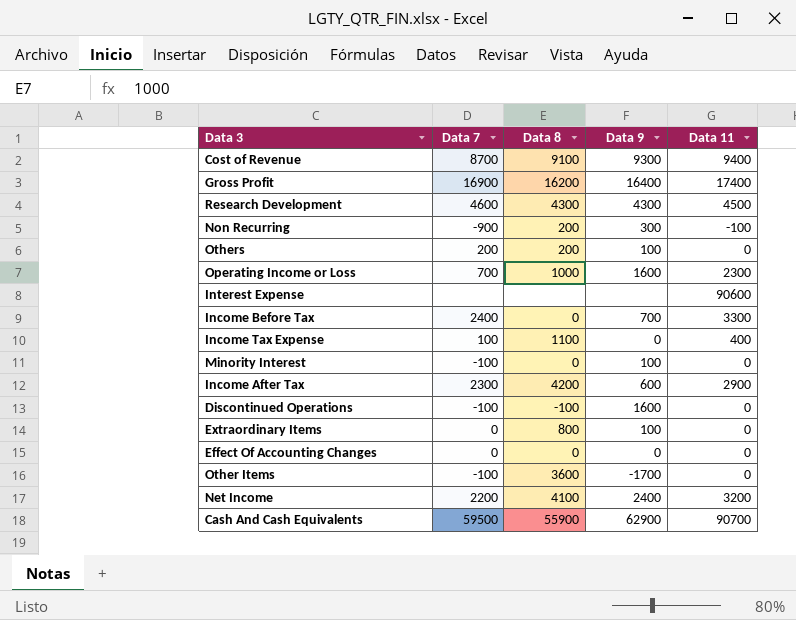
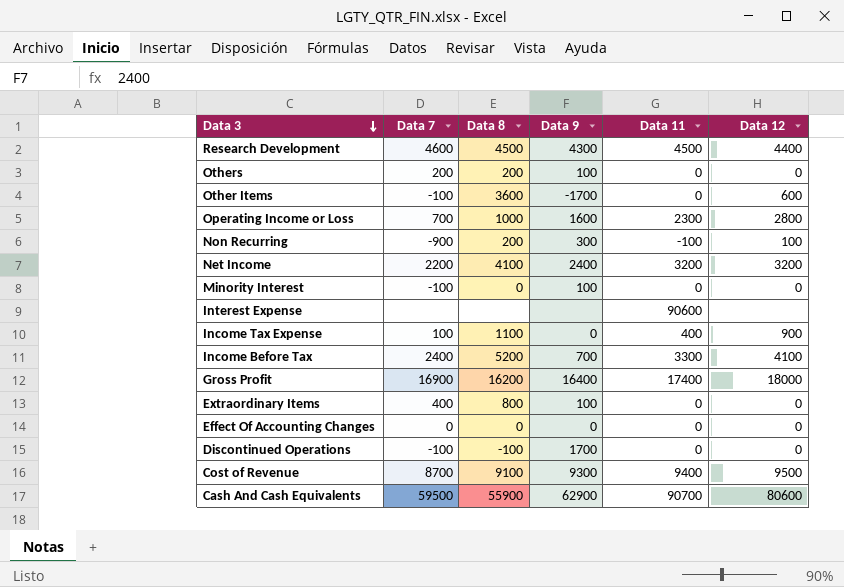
row order: none -> Data 3 descending
column Data 12 | position: none -> 6
row Income After Tax: 2300 | 4200 | 600 | 2900 -> none
Research Development | Data 8: 4300 -> 4500
Income Before Tax | Data 8: 0 -> 5200
Extraordinary Items | Data 7: 0 -> 400
Discontinued Operations | Data 9: 1600 -> 1700

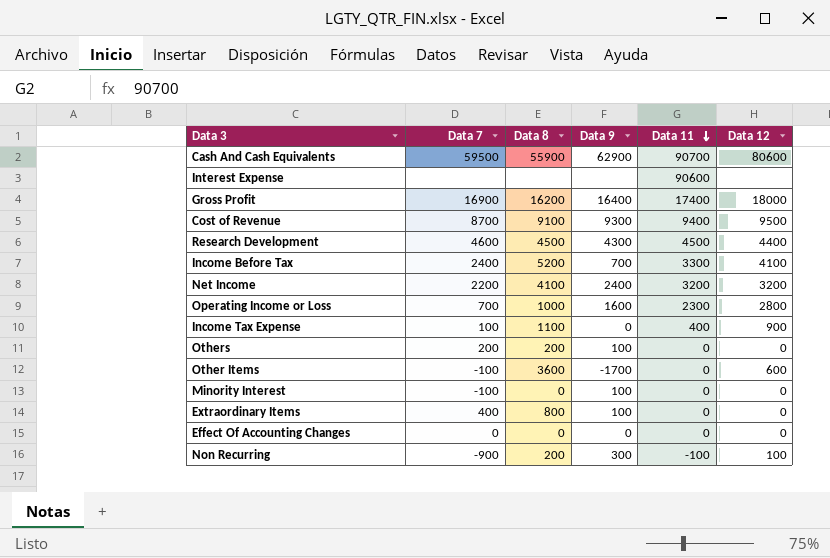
row order: Data 3 descending -> Data 11 descending
row Discontinued Operations: -100 | -100 | 1700 | 0 | 0 -> none

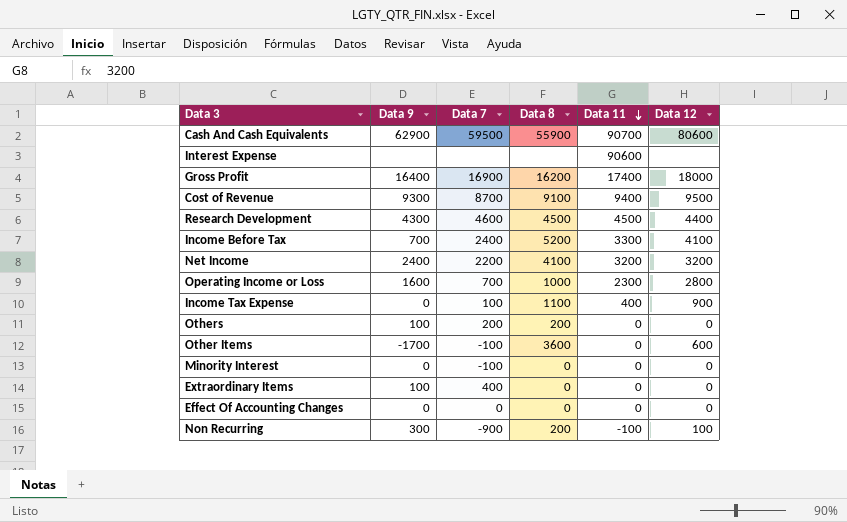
column Data 9 | position: 4 -> 2
Minority Interest | Data 9: 100 -> 0
Extraordinary Items | Data 8: 800 -> 0

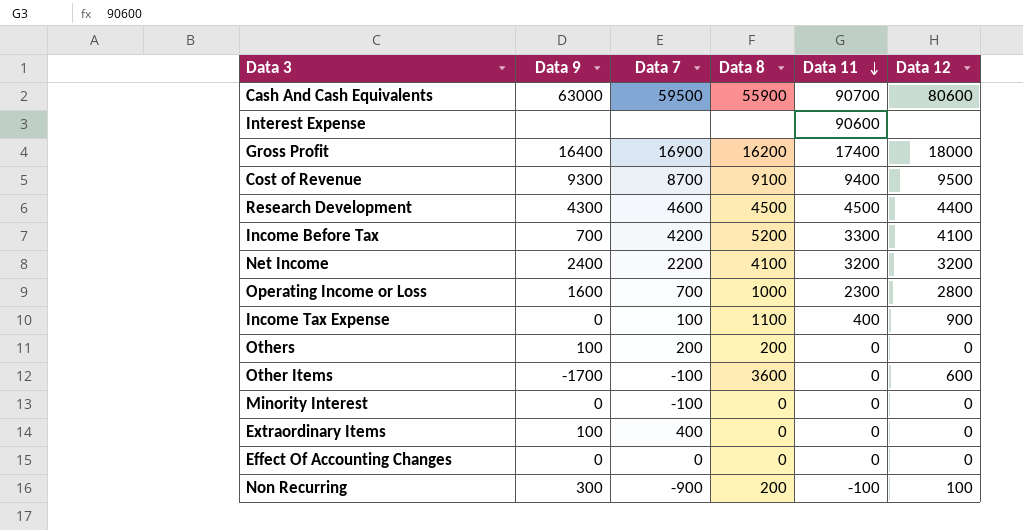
Cash And Cash Equivalents | Data 9: 62900 -> 63000
Income Before Tax | Data 7: 2400 -> 4200

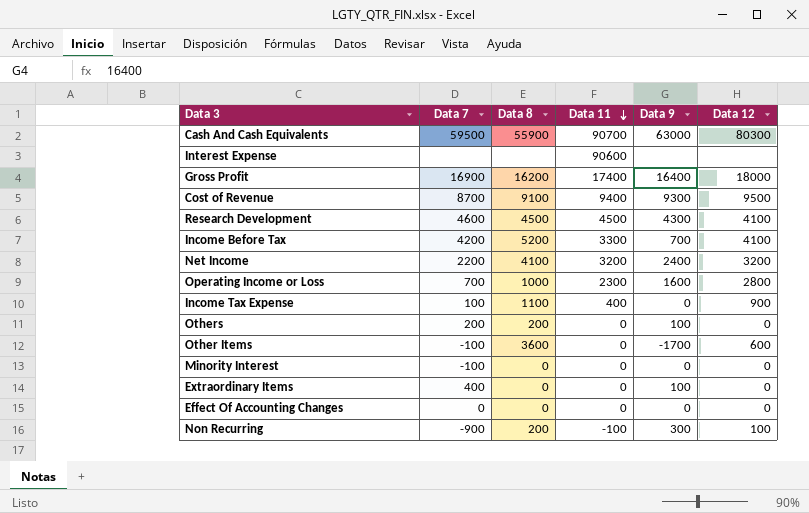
column Data 9 | position: 2 -> 5
Cash And Cash Equivalents | Data 12: 80600 -> 80300
Research Development | Data 12: 4400 -> 4100

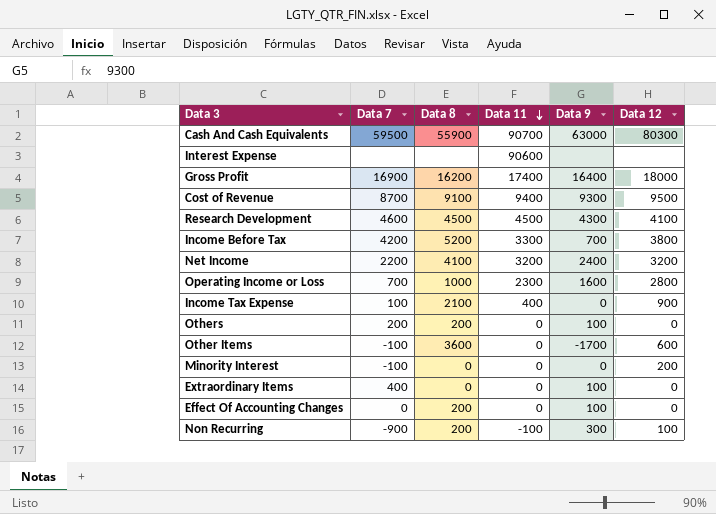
Income Before Tax | Data 12: 4100 -> 3800
Income Tax Expense | Data 8: 1100 -> 2100
Minority Interest | Data 12: 0 -> 200
Effect Of Accounting Changes | Data 8: 0 -> 200
Effect Of Accounting Changes | Data 9: 0 -> 100

